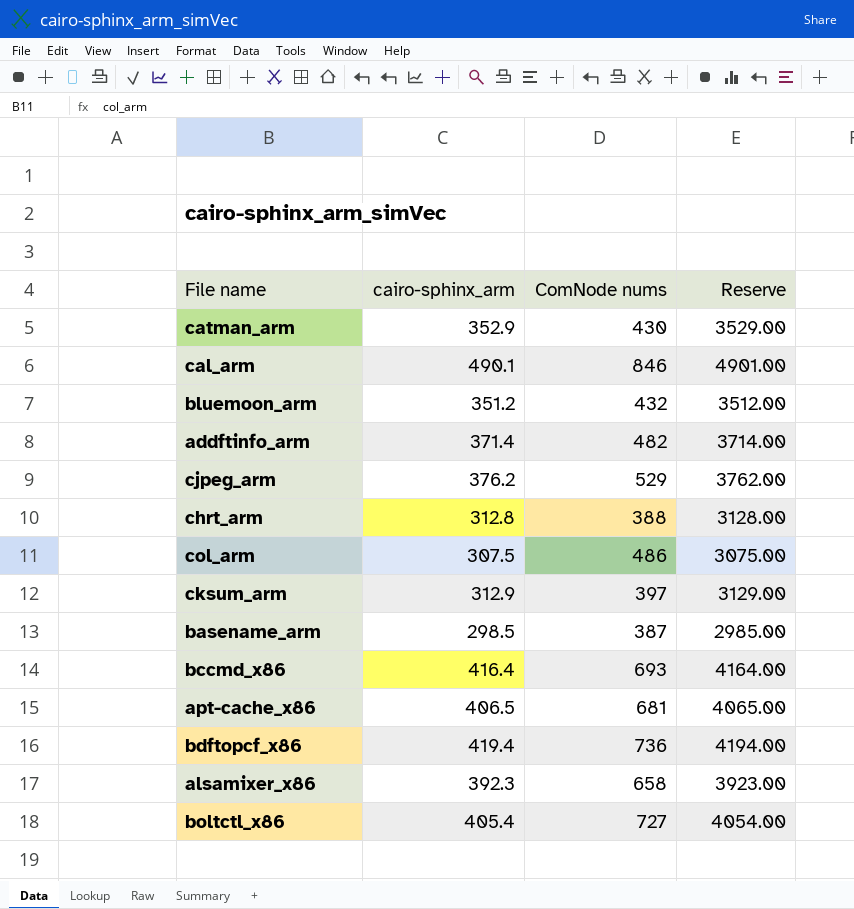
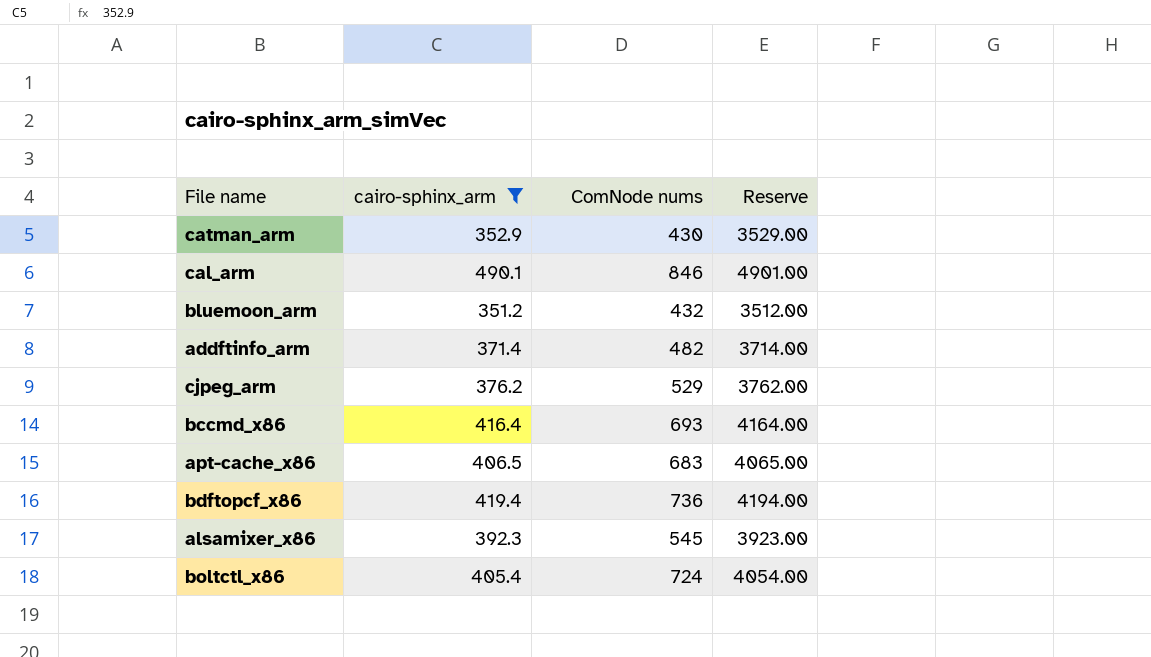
filter: none -> cairo-sphinx_arm >= 351.2
apt-cache_x86 | ComNode nums: 681 -> 683
alsamixer_x86 | ComNode nums: 658 -> 545
boltctl_x86 | ComNode nums: 727 -> 724

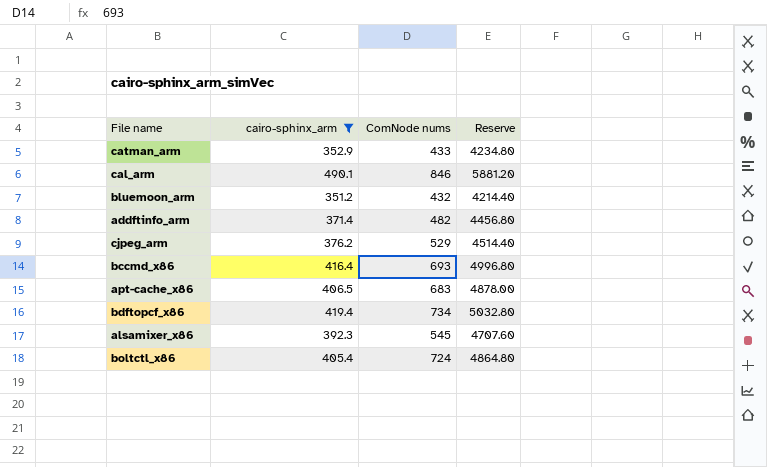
column Reserve | formula: [cairo-sphinx_arm] * 10 -> [cairo-sphinx_arm] * 12
catman_arm | ComNode nums: 430 -> 433
bdftopcf_x86 | ComNode nums: 736 -> 734

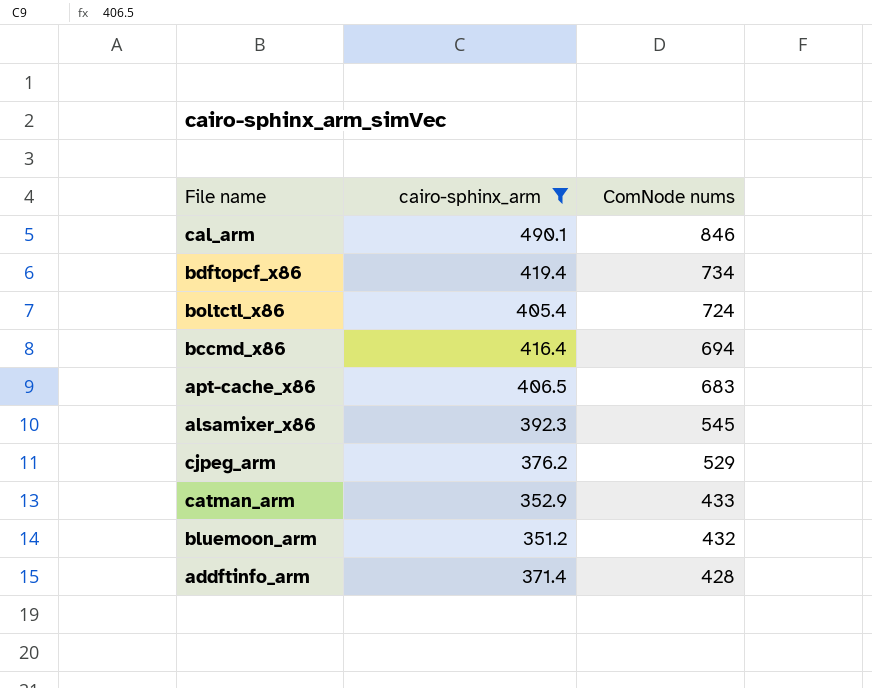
row order: none -> ComNode nums descending
column Reserve | formula: [cairo-sphinx_arm] * 12 -> none
bccmd_x86 | ComNode nums: 693 -> 694
addftinfo_arm | ComNode nums: 482 -> 428

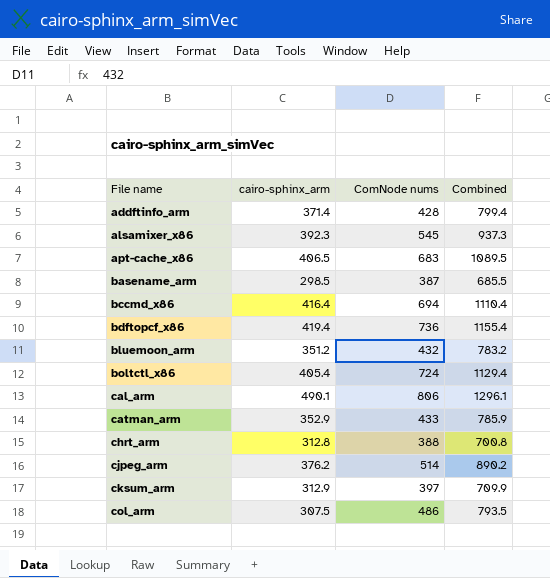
filter: cairo-sphinx_arm >= 351.2 -> none
row order: ComNode nums descending -> File name ascending
column Combined | formula: none -> [cairo-sphinx_arm] + [ComNode nums]
bdftopcf_x86 | ComNode nums: 734 -> 736
cal_arm | ComNode nums: 846 -> 806
cjpeg_arm | ComNode nums: 529 -> 514

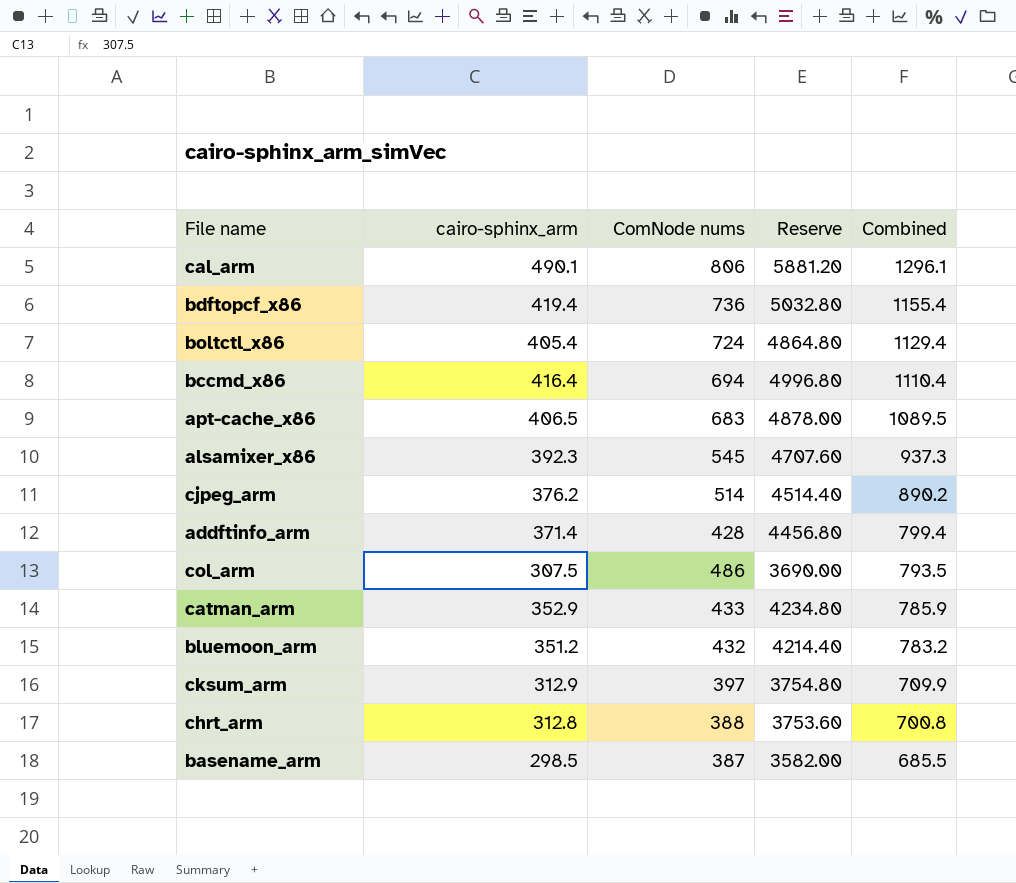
row order: File name ascending -> Combined descending
column Reserve | formula: none -> [cairo-sphinx_arm] * 12

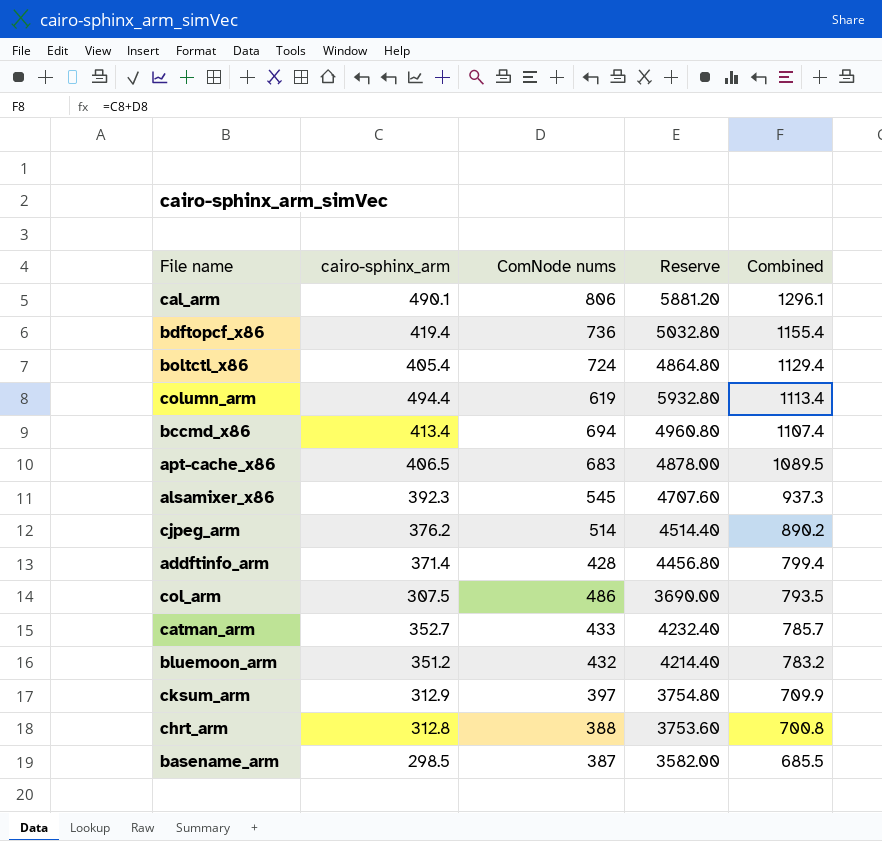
row column_arm: none -> 494.4 | 619 | 5932.80 | 1113.4
bccmd_x86 | cairo-sphinx_arm: 416.4 -> 413.4
bccmd_x86 | Reserve: 4996.80 -> 4960.80
bccmd_x86 | Combined: 1110.4 -> 1107.4
catman_arm | cairo-sphinx_arm: 352.9 -> 352.7
catman_arm | Reserve: 4234.80 -> 4232.40
catman_arm | Combined: 785.9 -> 785.7

